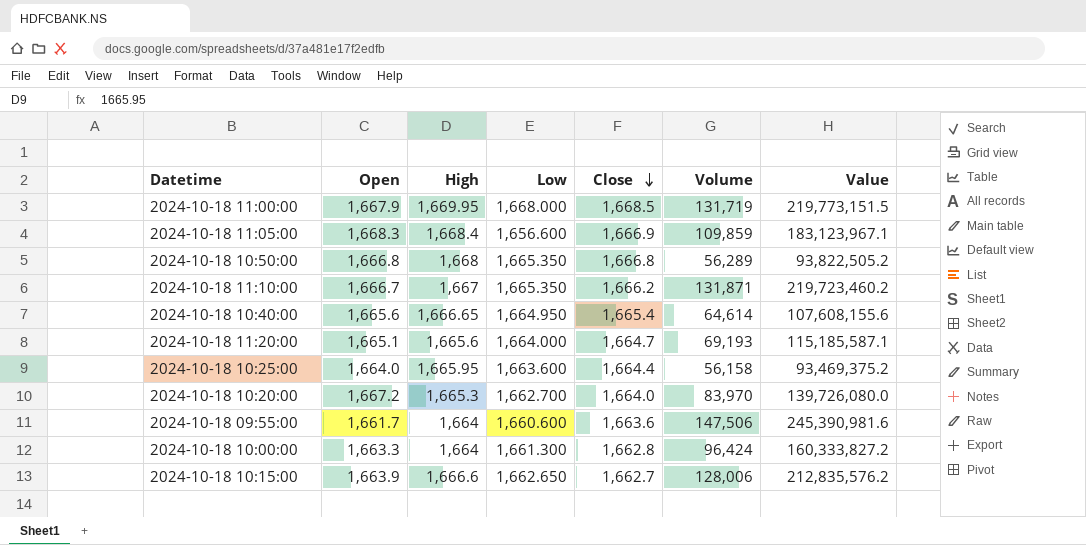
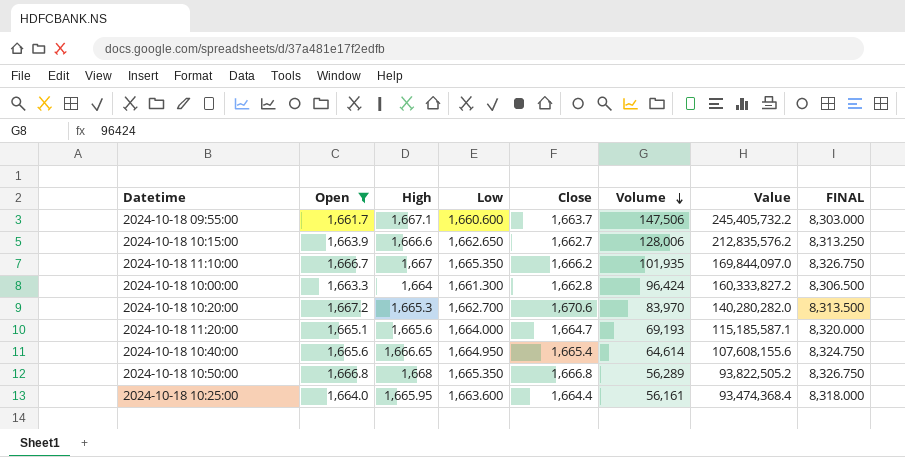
filter: none -> Open <= 1,667.2
row order: Close descending -> Volume descending
column FINAL | formula: none -> [Low] * 5
2024-10-18 09:55:00 | High: 1,664 -> 1,667.1
2024-10-18 09:55:00 | Close: 1,663.6 -> 1,663.7
2024-10-18 09:55:00 | Value: 245,390,981.6 -> 245,405,732.2
2024-10-18 11:10:00 | Volume: 131,871 -> 101,935
2024-10-18 11:10:00 | Value: 219,723,460.2 -> 169,844,097.0
2024-10-18 10:20:00 | Close: 1,664.0 -> 1,670.6
2024-10-18 10:20:00 | Value: 139,726,080.0 -> 140,280,282.0
2024-10-18 10:25:00 | Volume: 56,158 -> 56,161
2024-10-18 10:25:00 | Value: 93,469,375.2 -> 93,474,368.4

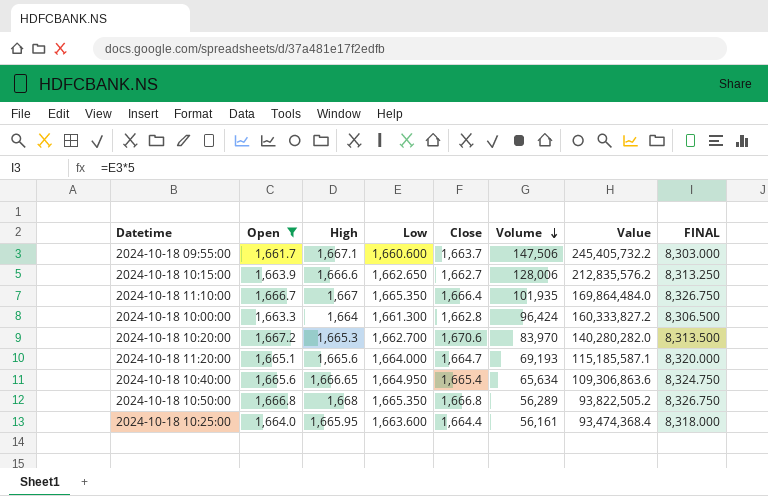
2024-10-18 11:10:00 | Close: 1,666.2 -> 1,666.4
2024-10-18 11:10:00 | Value: 169,844,097.0 -> 169,864,484.0
2024-10-18 10:40:00 | Volume: 64,614 -> 65,634
2024-10-18 10:40:00 | Value: 107,608,155.6 -> 109,306,863.6

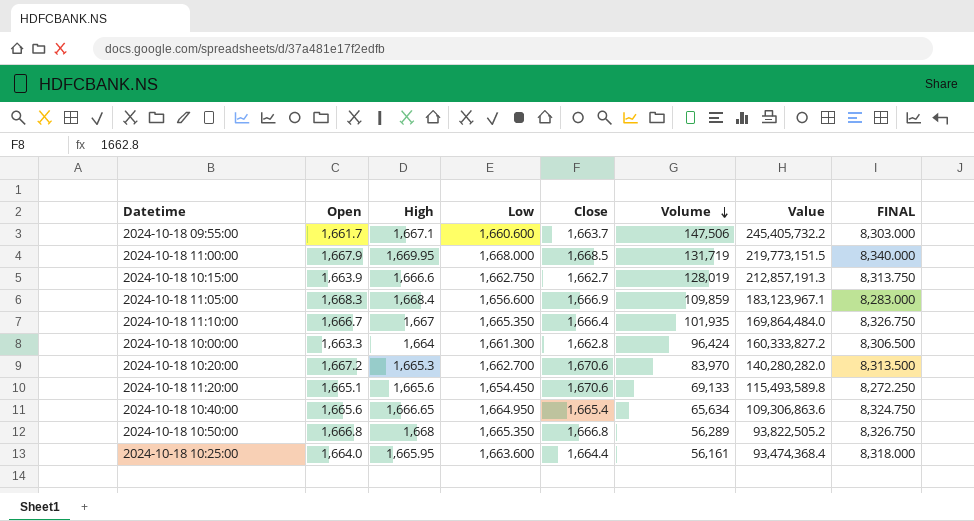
filter: Open <= 1,667.2 -> none
2024-10-18 10:15:00 | Low: 1,662.650 -> 1,662.750
2024-10-18 10:15:00 | Volume: 128,006 -> 128,019
2024-10-18 10:15:00 | Value: 212,835,576.2 -> 212,857,191.3
2024-10-18 10:15:00 | FINAL: 8,313.250 -> 8,313.750
2024-10-18 11:20:00 | Low: 1,664.000 -> 1,654.450
2024-10-18 11:20:00 | Close: 1,664.7 -> 1,670.6
2024-10-18 11:20:00 | Volume: 69,193 -> 69,133
2024-10-18 11:20:00 | Value: 115,185,587.1 -> 115,493,589.8
2024-10-18 11:20:00 | FINAL: 8,320.000 -> 8,272.250

